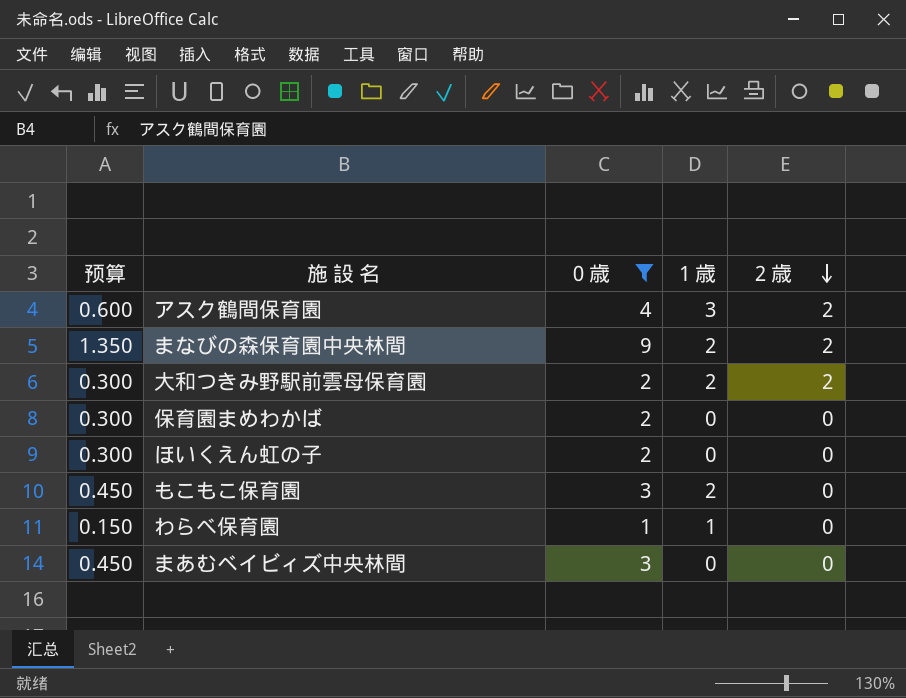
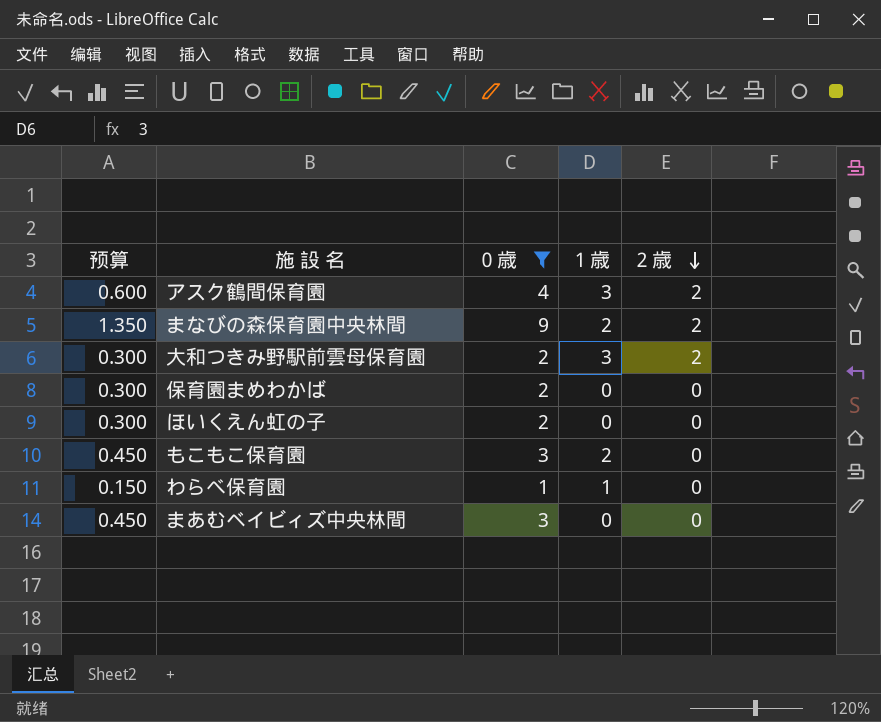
大和つきみ野駅前雲母保育園 | １歳: 2 -> 3

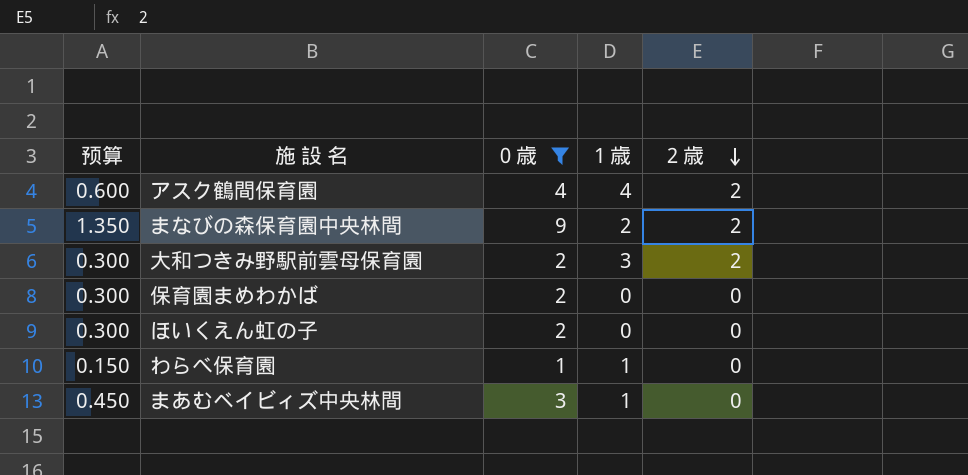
row もこもこ保育園: 0.450 | 3 | 2 | 0 -> none
アスク鶴間保育園 | １歳: 3 -> 4
まあむベイビィズ中央林間 | １歳: 0 -> 1

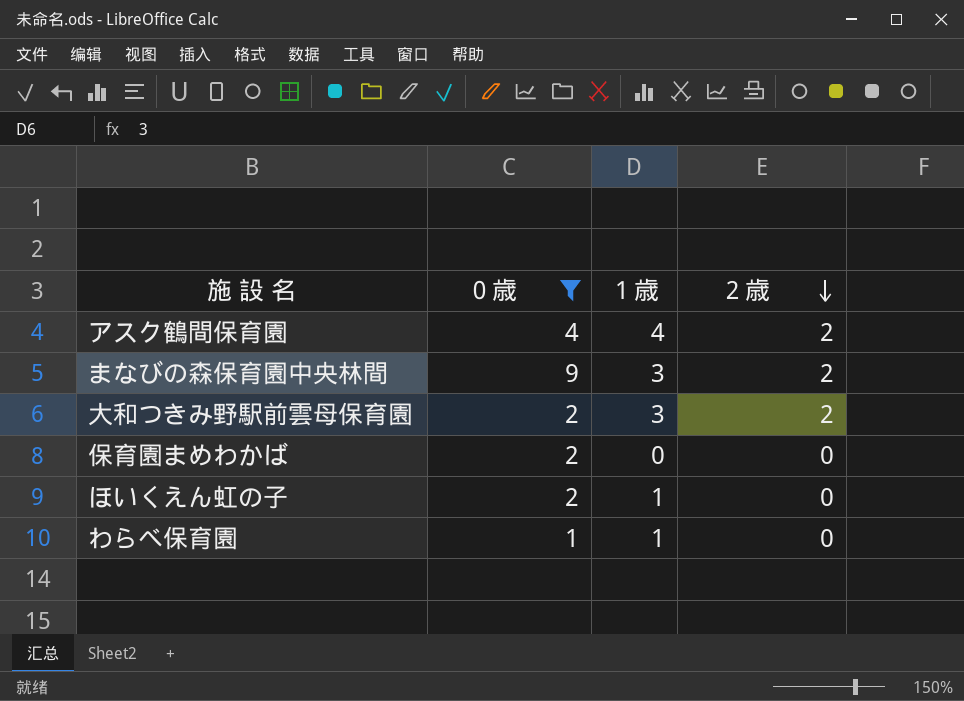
column 预算 | formula: [０歳] * 0.15 -> none
row まあむベイビィズ中央林間: 0.450 | 3 | 1 | 0 -> none
まなびの森保育園中央林間 | １歳: 2 -> 3
ほいくえん虹の子 | １歳: 0 -> 1

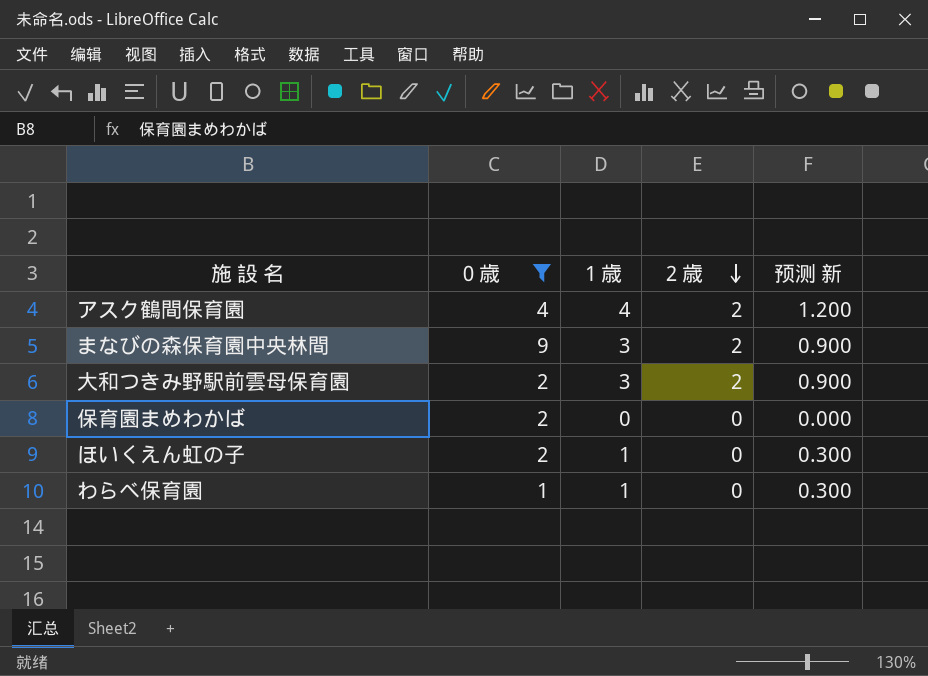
column 预测 新 | formula: none -> [１歳] * 0.3

